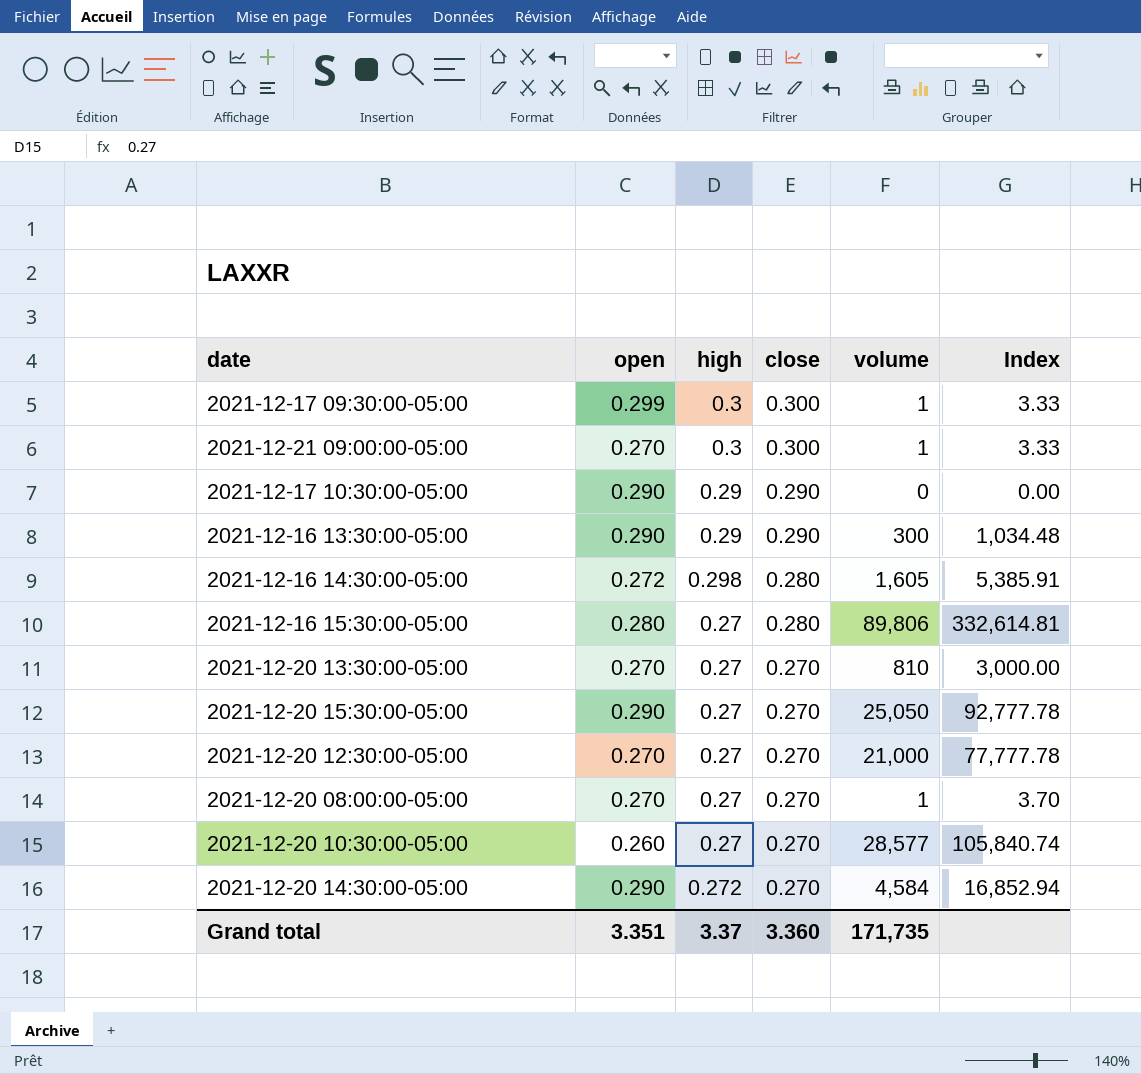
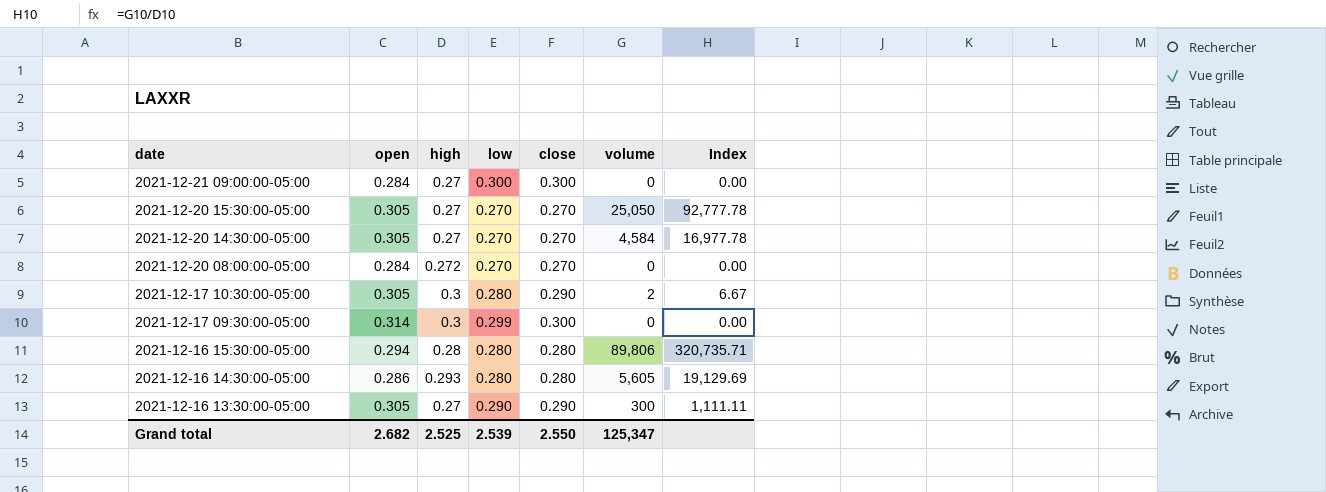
row order: close descending -> date descending
column low | position: none -> 4
row 2021-12-20 13:30:00-05:00: 0.270 | 0.27 | 0.270 | 810 | 3,000.00 -> none
row 2021-12-20 12:30:00-05:00: 0.270 | 0.27 | 0.270 | 21,000 | 77,777.78 -> none
row 2021-12-20 10:30:00-05:00: 0.260 | 0.27 | 0.270 | 28,577 | 105,840.74 -> none
2021-12-21 09:00:00-05:00 | open: 0.270 -> 0.284
2021-12-21 09:00:00-05:00 | high: 0.3 -> 0.27
2021-12-21 09:00:00-05:00 | volume: 1 -> 0
2021-12-21 09:00:00-05:00 | Index: 3.33 -> 0.00
2021-12-20 15:30:00-05:00 | open: 0.290 -> 0.305
2021-12-20 14:30:00-05:00 | open: 0.290 -> 0.305
2021-12-20 14:30:00-05:00 | high: 0.272 -> 0.27
2021-12-20 14:30:00-05:00 | Index: 16,852.94 -> 16,977.78
2021-12-20 08:00:00-05:00 | open: 0.270 -> 0.284
2021-12-20 08:00:00-05:00 | high: 0.27 -> 0.272
2021-12-20 08:00:00-05:00 | volume: 1 -> 0
2021-12-20 08:00:00-05:00 | Index: 3.70 -> 0.00
2021-12-17 10:30:00-05:00 | open: 0.290 -> 0.305
2021-12-17 10:30:00-05:00 | high: 0.29 -> 0.3
2021-12-17 10:30:00-05:00 | volume: 0 -> 2
2021-12-17 10:30:00-05:00 | Index: 0.00 -> 6.67
2021-12-17 09:30:00-05:00 | open: 0.299 -> 0.314
2021-12-17 09:30:00-05:00 | volume: 1 -> 0
2021-12-17 09:30:00-05:00 | Index: 3.33 -> 0.00
2021-12-16 15:30:00-05:00 | open: 0.280 -> 0.294
2021-12-16 15:30:00-05:00 | high: 0.27 -> 0.28
2021-12-16 15:30:00-05:00 | Index: 332,614.81 -> 320,735.71
2021-12-16 14:30:00-05:00 | open: 0.272 -> 0.286
2021-12-16 14:30:00-05:00 | high: 0.298 -> 0.293
2021-12-16 14:30:00-05:00 | volume: 1,605 -> 5,605
2021-12-16 14:30:00-05:00 | Index: 5,385.91 -> 19,129.69
2021-12-16 13:30:00-05:00 | open: 0.290 -> 0.305
2021-12-16 13:30:00-05:00 | high: 0.29 -> 0.27
2021-12-16 13:30:00-05:00 | Index: 1,034.48 -> 1,111.11
Grand total | open: 3.351 -> 2.682
Grand total | high: 3.37 -> 2.525
Grand total | close: 3.360 -> 2.550
Grand total | volume: 171,735 -> 125,347

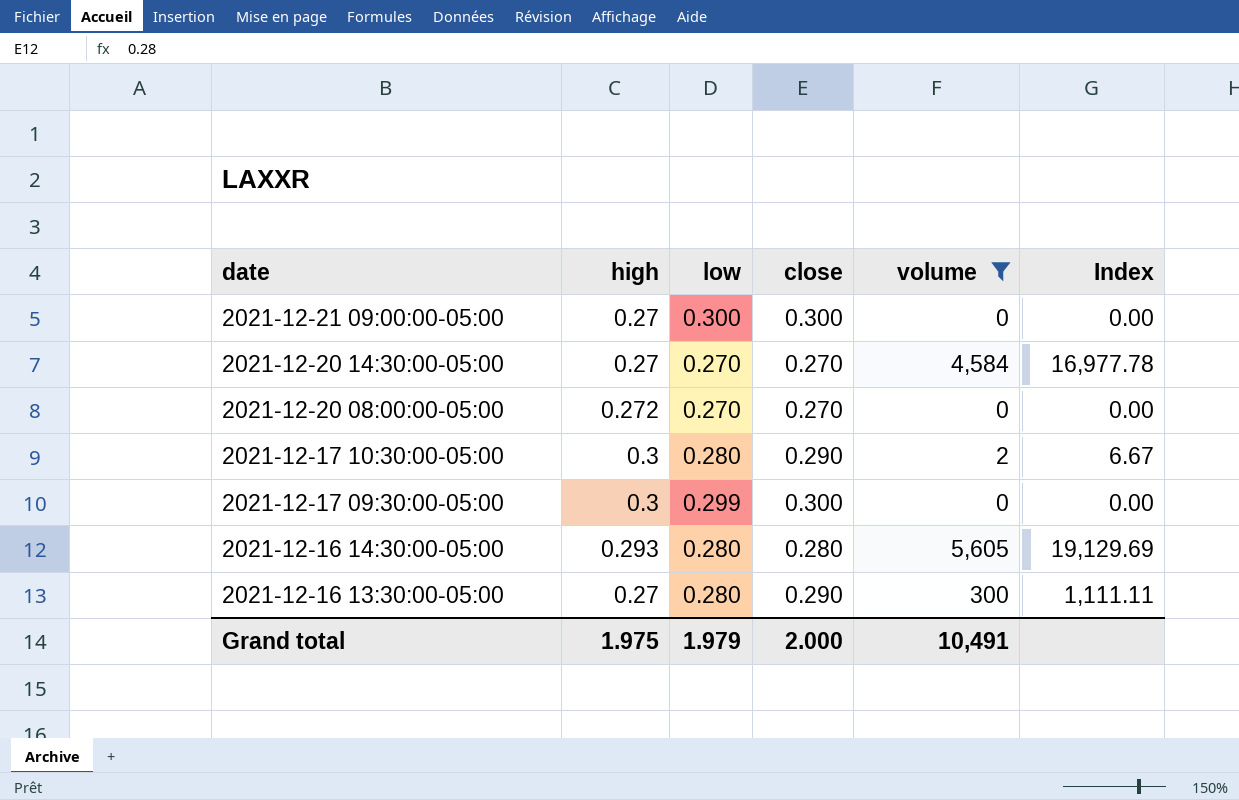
filter: none -> volume <= 5,605
column open | position: 2 -> none
2021-12-16 13:30:00-05:00 | low: 0.290 -> 0.280
Grand total | high: 2.525 -> 1.975
Grand total | low: 2.539 -> 1.979
Grand total | close: 2.550 -> 2.000
Grand total | volume: 125,347 -> 10,491

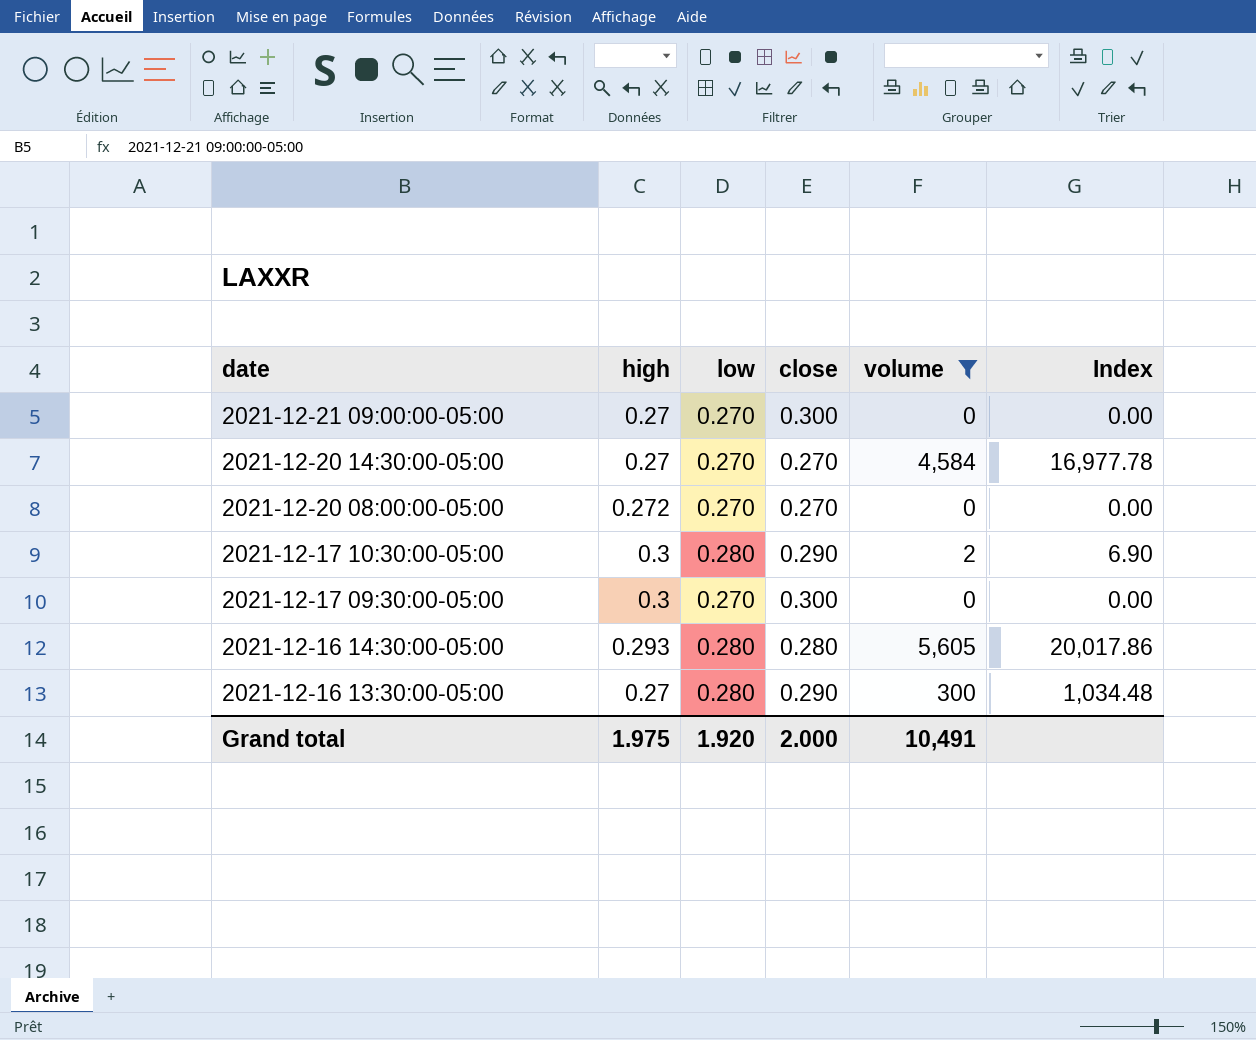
column Index | formula: [volume] / [high] -> [volume] / [close]
2021-12-21 09:00:00-05:00 | low: 0.300 -> 0.270
2021-12-17 09:30:00-05:00 | low: 0.299 -> 0.270
Grand total | low: 1.979 -> 1.920

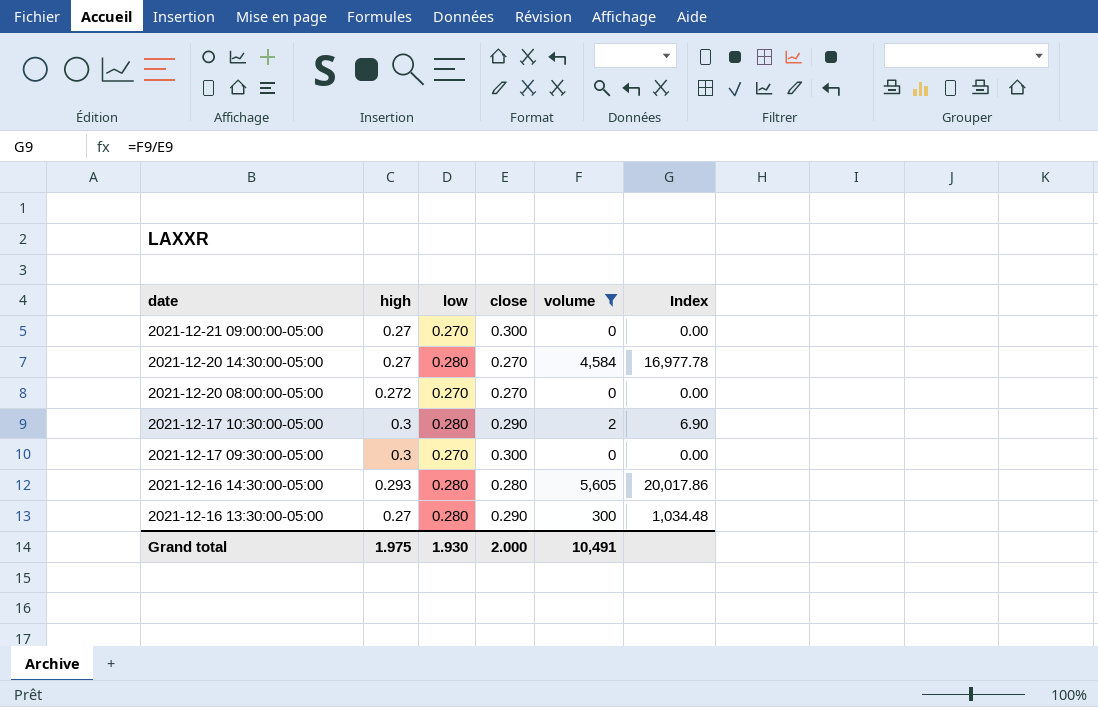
2021-12-20 14:30:00-05:00 | low: 0.270 -> 0.280
Grand total | low: 1.920 -> 1.930

